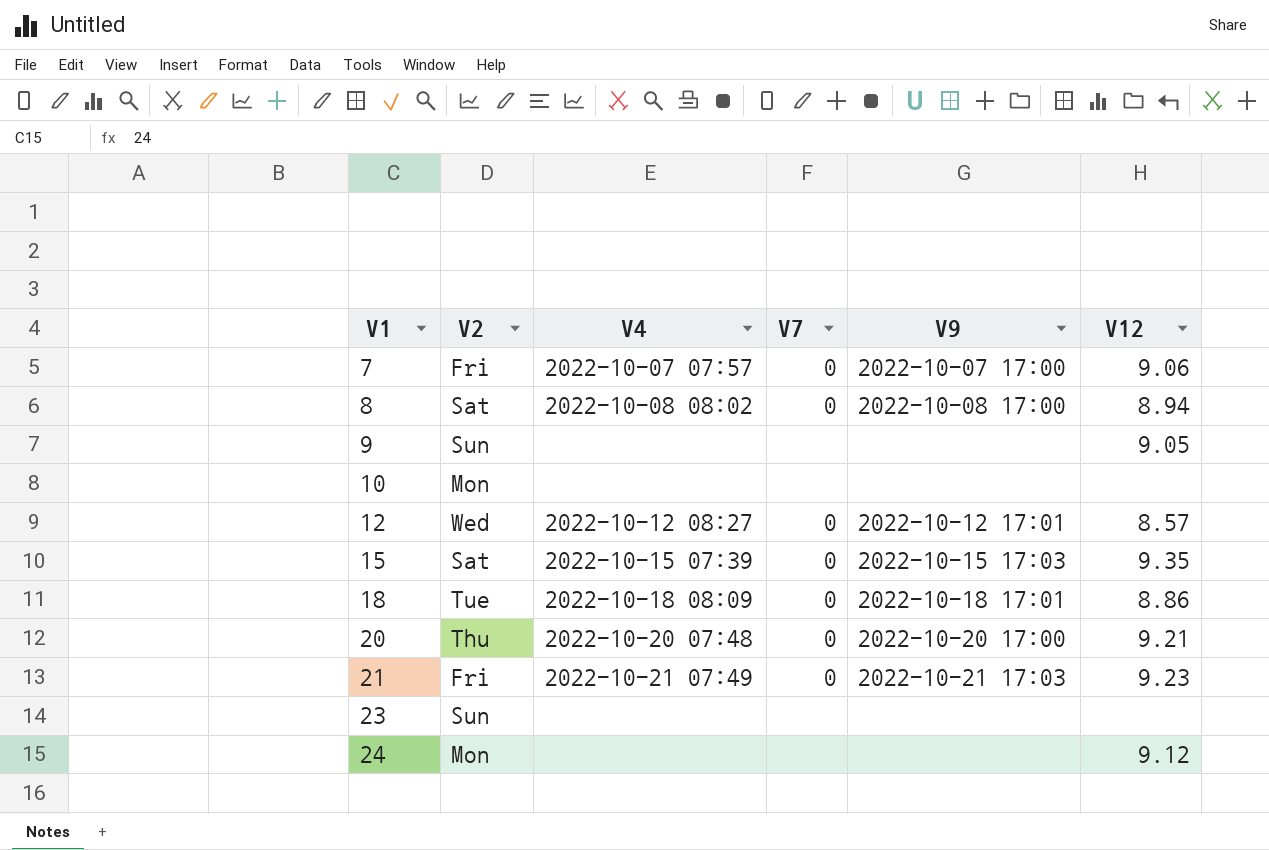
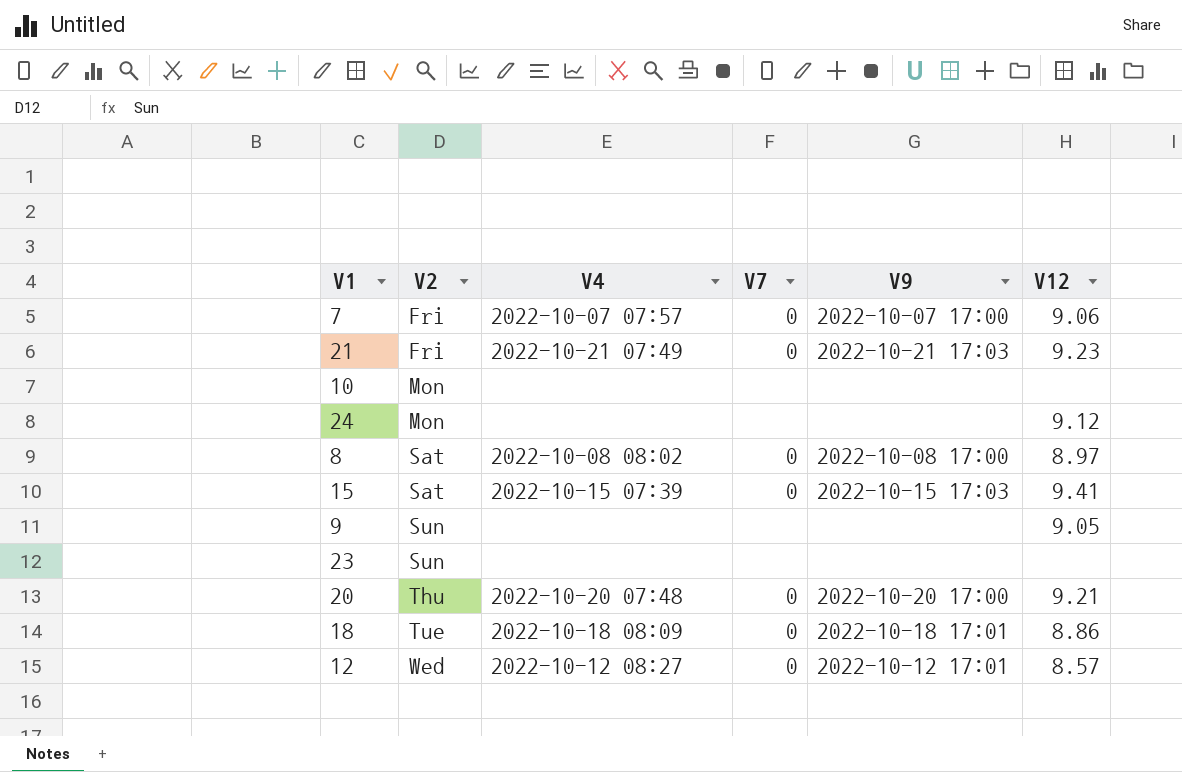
row order: V1 ascending -> V2 ascending
8 | V12: 8.94 -> 8.97
15 | V12: 9.35 -> 9.41

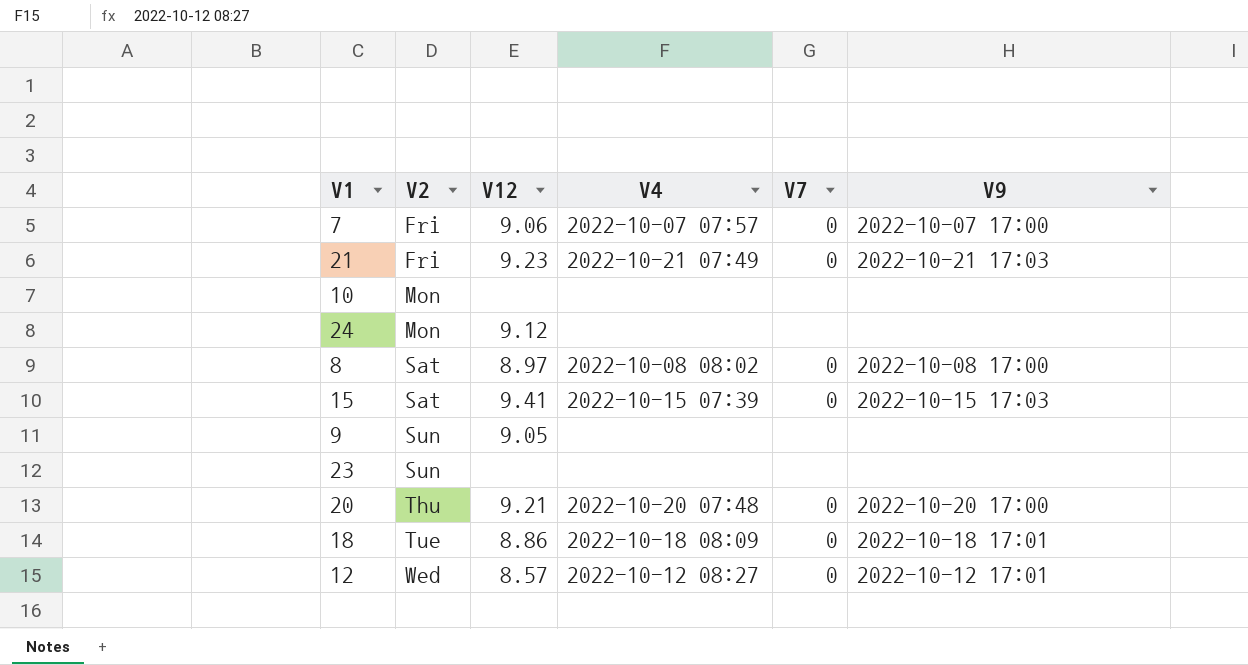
column V12 | position: 6 -> 3

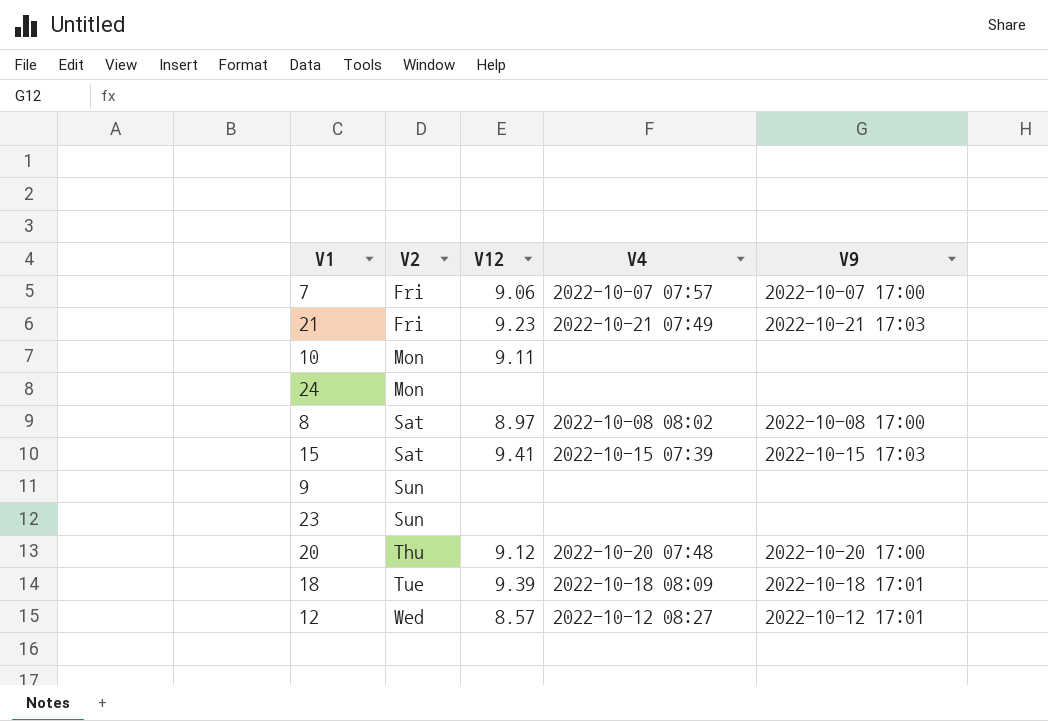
column V7 | position: 5 -> none
10 | V12: none -> 9.11
24 | V12: 9.12 -> none
9 | V12: 9.05 -> none
20 | V12: 9.21 -> 9.12
18 | V12: 8.86 -> 9.39

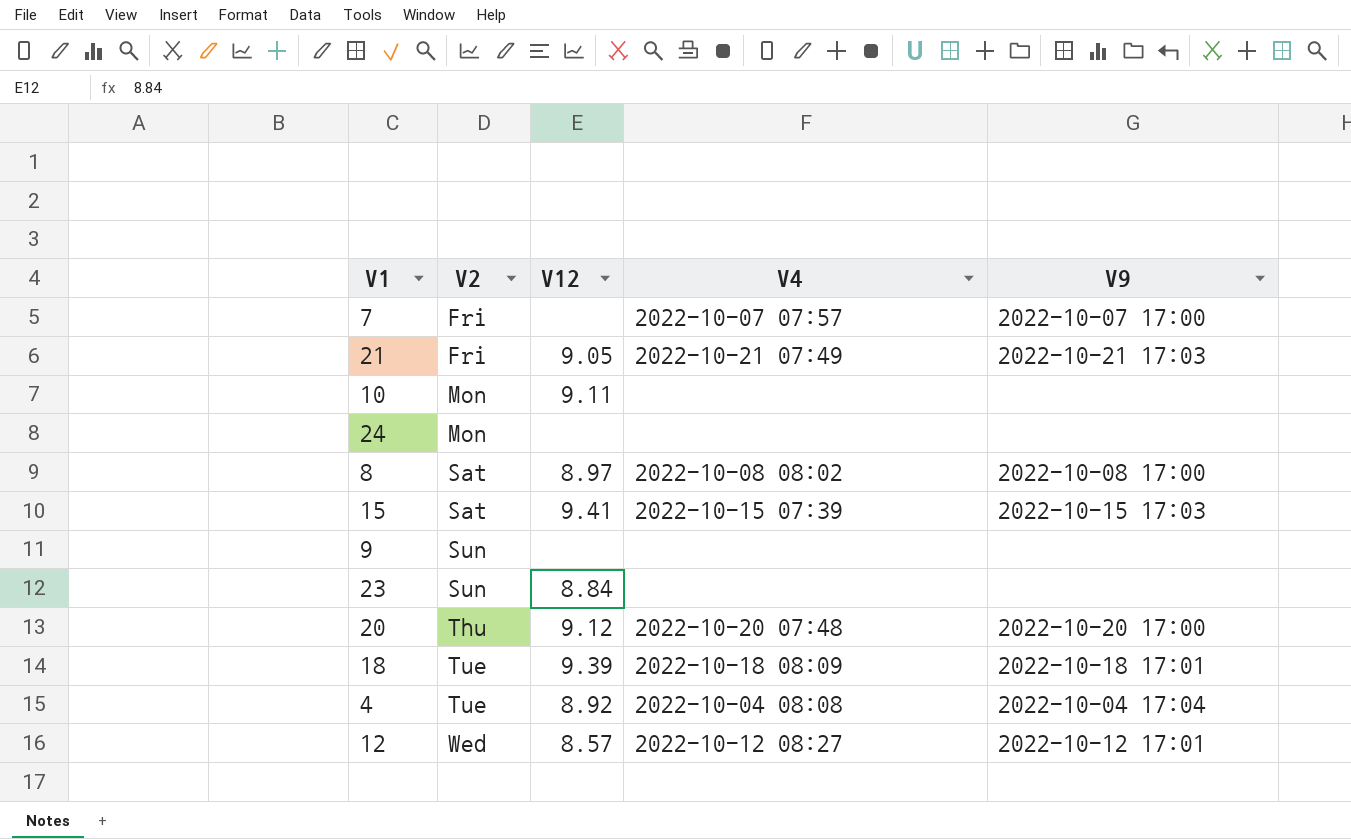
7 | V12: 9.06 -> none
21 | V12: 9.23 -> 9.05
23 | V12: none -> 8.84
row 4: none -> Tue | 8.92 | 2022-10-04 08:08 | 2022-10-04 17:04

